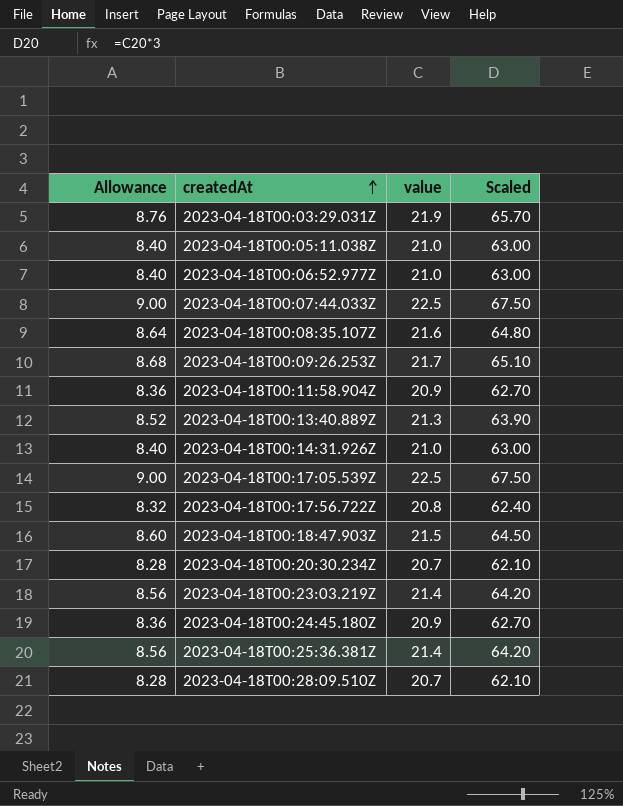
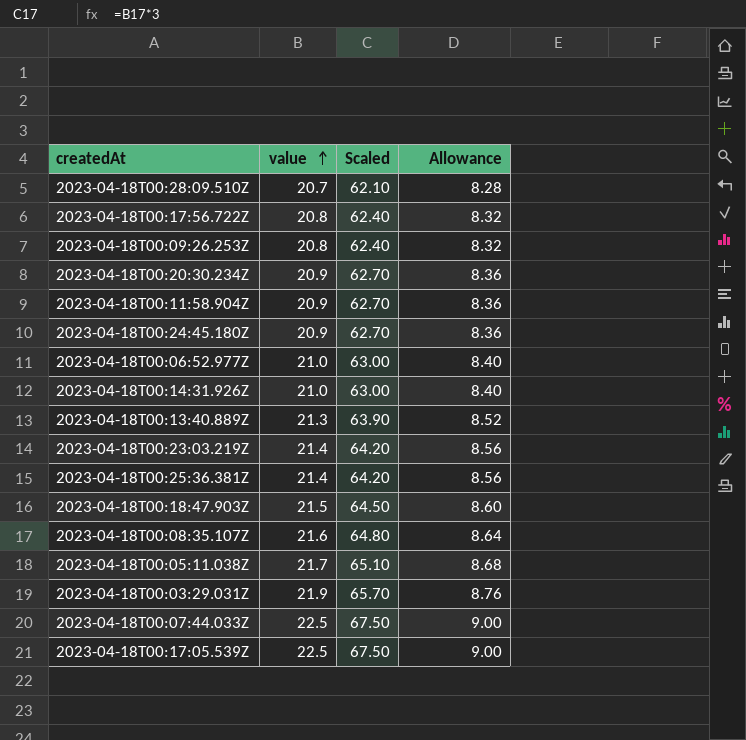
row order: createdAt ascending -> value ascending
column Allowance | position: 1 -> 4
2023-04-18T00:09:26.253Z | value: 21.7 -> 20.8
2023-04-18T00:09:26.253Z | Scaled: 65.10 -> 62.40
2023-04-18T00:09:26.253Z | Allowance: 8.68 -> 8.32
2023-04-18T00:20:30.234Z | value: 20.7 -> 20.9
2023-04-18T00:20:30.234Z | Scaled: 62.10 -> 62.70
2023-04-18T00:20:30.234Z | Allowance: 8.28 -> 8.36
2023-04-18T00:05:11.038Z | value: 21.0 -> 21.7
2023-04-18T00:05:11.038Z | Scaled: 63.00 -> 65.10
2023-04-18T00:05:11.038Z | Allowance: 8.40 -> 8.68

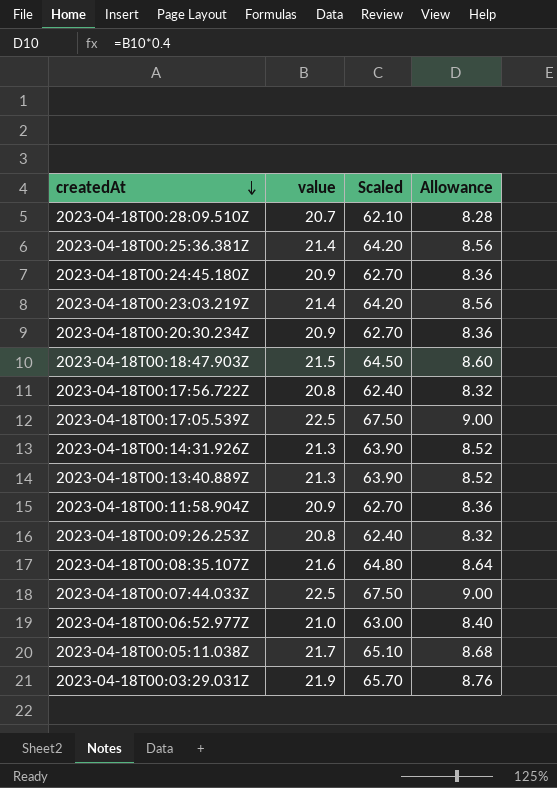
row order: value ascending -> createdAt descending
2023-04-18T00:14:31.926Z | value: 21.0 -> 21.3
2023-04-18T00:14:31.926Z | Scaled: 63.00 -> 63.90
2023-04-18T00:14:31.926Z | Allowance: 8.40 -> 8.52

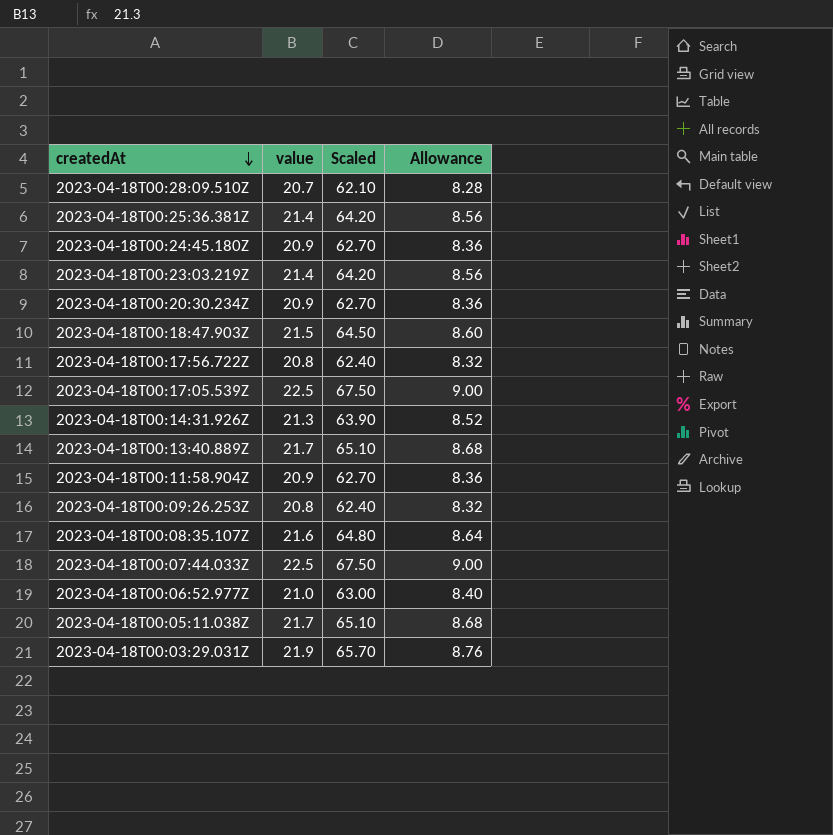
2023-04-18T00:13:40.889Z | value: 21.3 -> 21.7
2023-04-18T00:13:40.889Z | Scaled: 63.90 -> 65.10
2023-04-18T00:13:40.889Z | Allowance: 8.52 -> 8.68

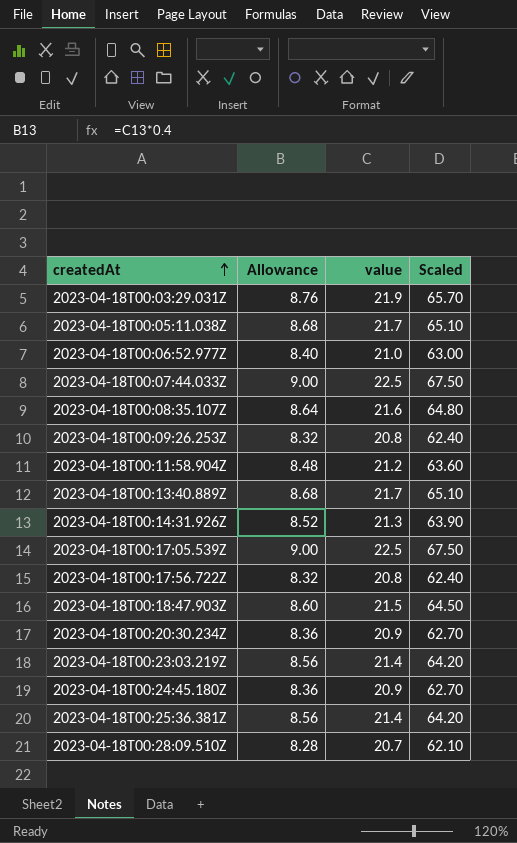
row order: createdAt descending -> createdAt ascending
column Allowance | position: 4 -> 2
2023-04-18T00:11:58.904Z | Allowance: 8.36 -> 8.48
2023-04-18T00:11:58.904Z | value: 20.9 -> 21.2
2023-04-18T00:11:58.904Z | Scaled: 62.70 -> 63.60

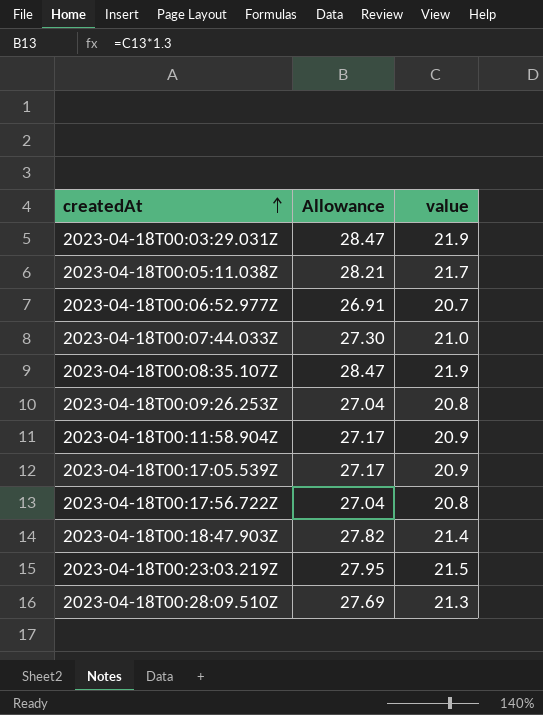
column Scaled | formula: [value] * 3 -> none
column Allowance | formula: [value] * 0.4 -> [value] * 1.3
row 2023-04-18T00:13:40.889Z: 8.68 | 21.7 | 65.10 -> none
row 2023-04-18T00:14:31.926Z: 8.52 | 21.3 | 63.90 -> none
row 2023-04-18T00:20:30.234Z: 8.36 | 20.9 | 62.70 -> none
row 2023-04-18T00:24:45.180Z: 8.36 | 20.9 | 62.70 -> none
row 2023-04-18T00:25:36.381Z: 8.56 | 21.4 | 64.20 -> none
2023-04-18T00:06:52.977Z | value: 21.0 -> 20.7
2023-04-18T00:07:44.033Z | value: 22.5 -> 21.0
2023-04-18T00:08:35.107Z | value: 21.6 -> 21.9
2023-04-18T00:11:58.904Z | value: 21.2 -> 20.9
2023-04-18T00:17:05.539Z | value: 22.5 -> 20.9
2023-04-18T00:18:47.903Z | value: 21.5 -> 21.4
2023-04-18T00:23:03.219Z | value: 21.4 -> 21.5
2023-04-18T00:28:09.510Z | value: 20.7 -> 21.3

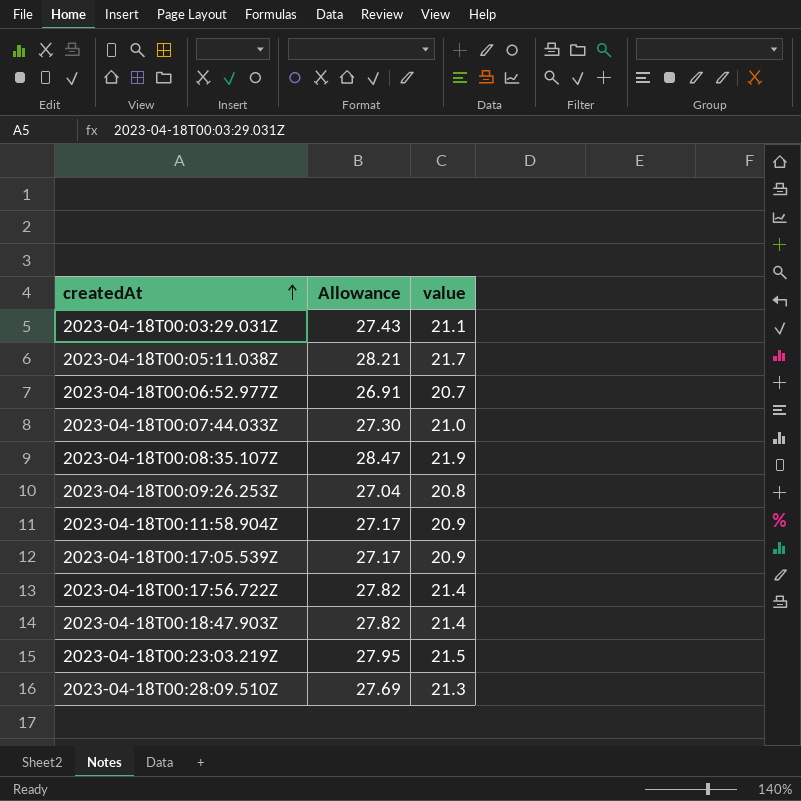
2023-04-18T00:03:29.031Z | Allowance: 28.47 -> 27.43
2023-04-18T00:03:29.031Z | value: 21.9 -> 21.1
2023-04-18T00:17:56.722Z | Allowance: 27.04 -> 27.82
2023-04-18T00:17:56.722Z | value: 20.8 -> 21.4

